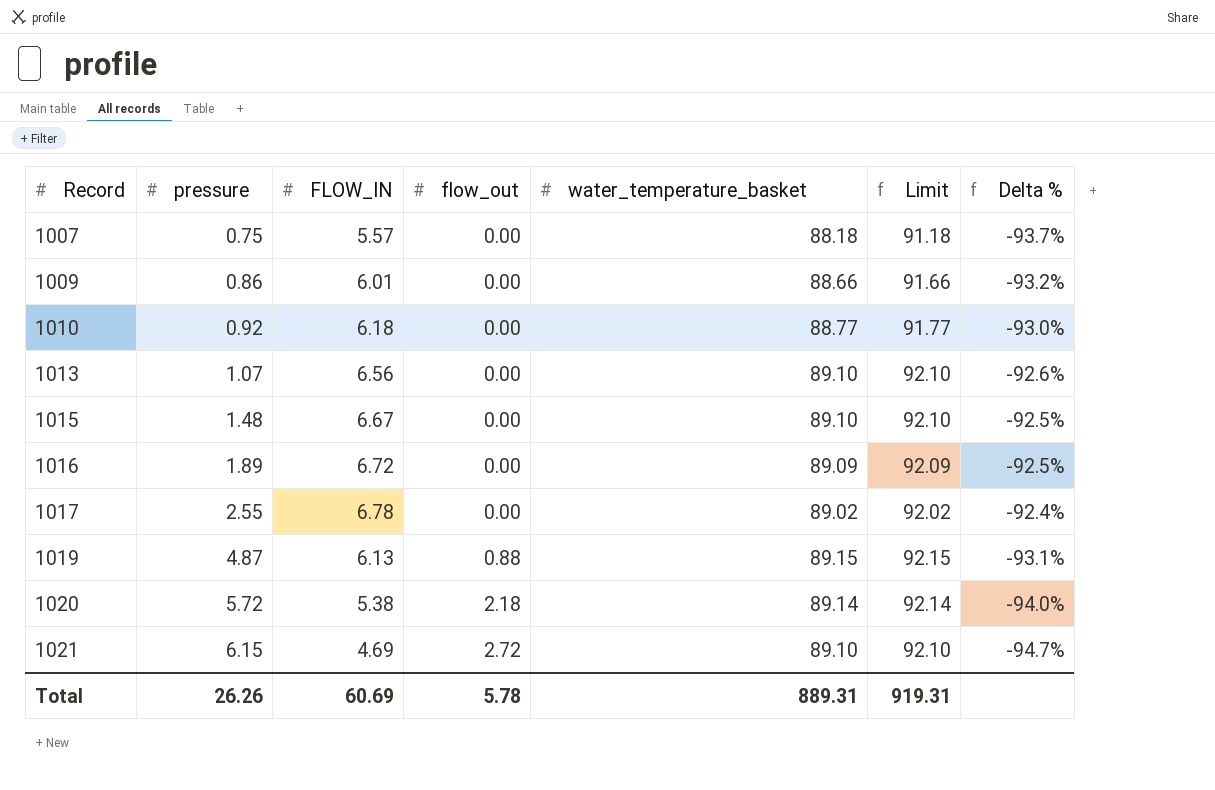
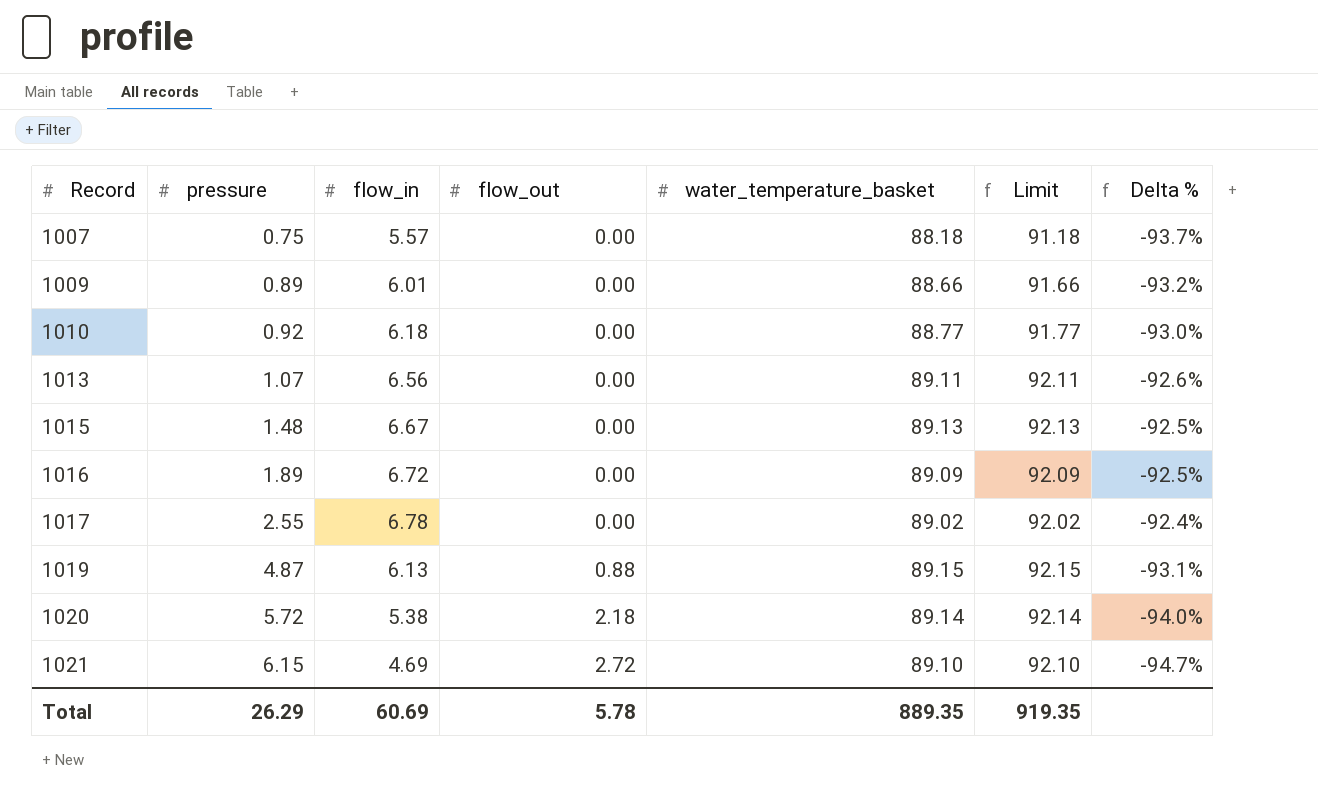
column name: FLOW_IN -> flow_in
1009 | pressure: 0.86 -> 0.89
1013 | water_temperature_basket: 89.10 -> 89.11
1013 | Limit: 92.10 -> 92.11
1015 | water_temperature_basket: 89.10 -> 89.13
1015 | Limit: 92.10 -> 92.13
Total | pressure: 26.26 -> 26.29
Total | water_temperature_basket: 889.31 -> 889.35
Total | Limit: 919.31 -> 919.35

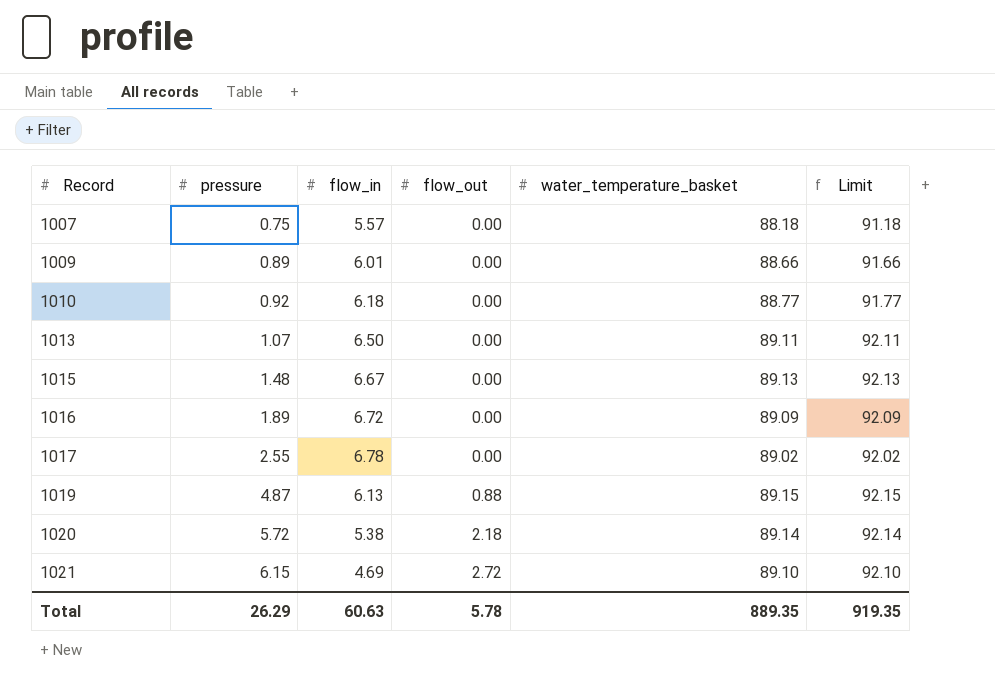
column Delta % | formula: ([flow_in] - [water_temperature_basket]) / [water_temperature_basket] -> none
1013 | flow_in: 6.56 -> 6.50
Total | flow_in: 60.69 -> 60.63

